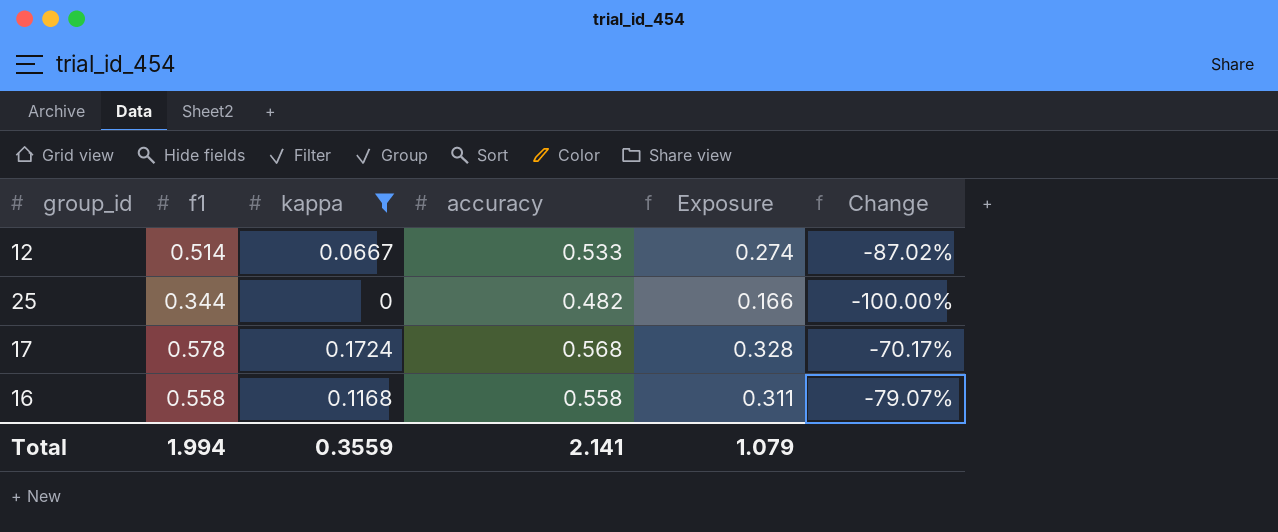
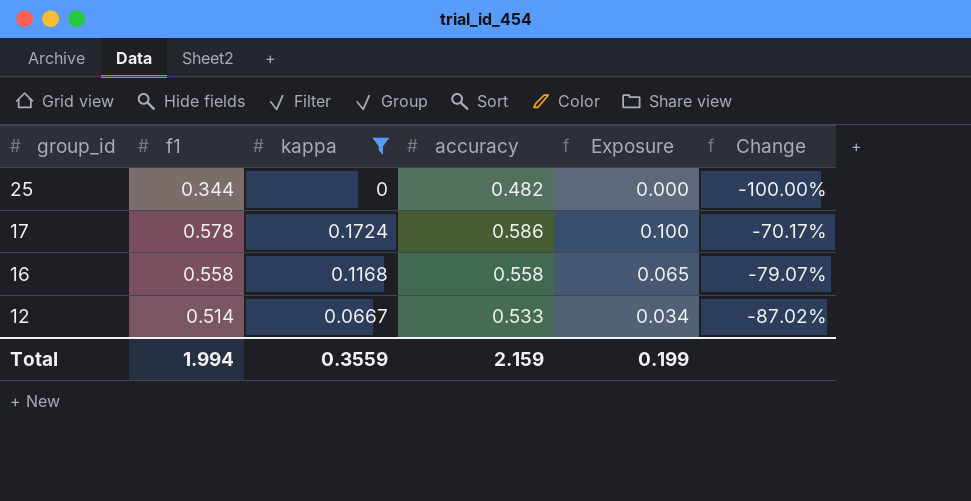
row order: none -> group_id descending
column Exposure | formula: [f1] * [accuracy] -> [f1] * [kappa]
17 | accuracy: 0.568 -> 0.586
Total | accuracy: 2.141 -> 2.159
Total | Exposure: 1.079 -> 0.199

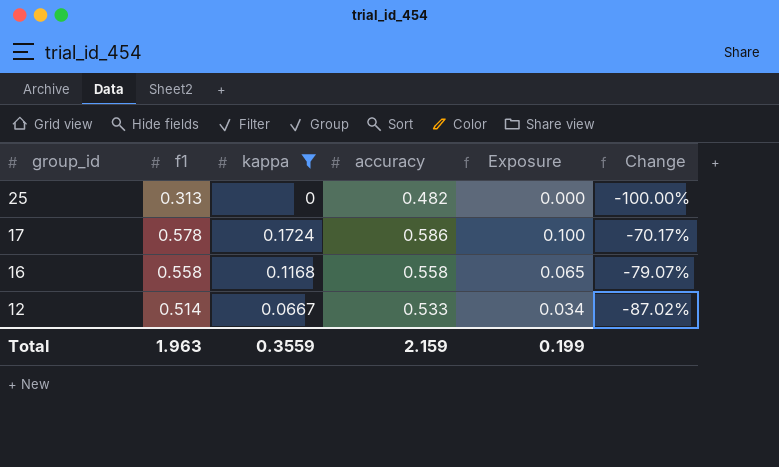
25 | f1: 0.344 -> 0.313
Total | f1: 1.994 -> 1.963

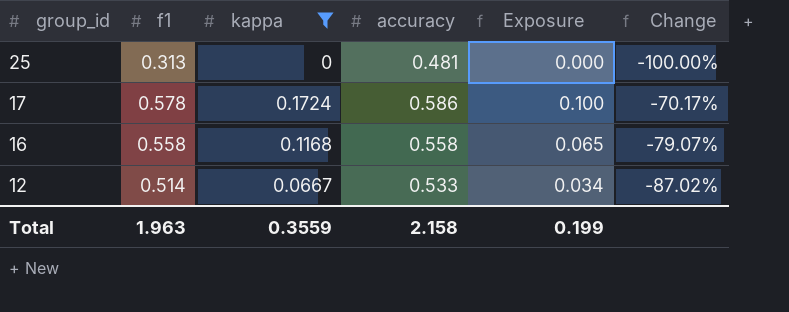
25 | accuracy: 0.482 -> 0.481
Total | accuracy: 2.159 -> 2.158

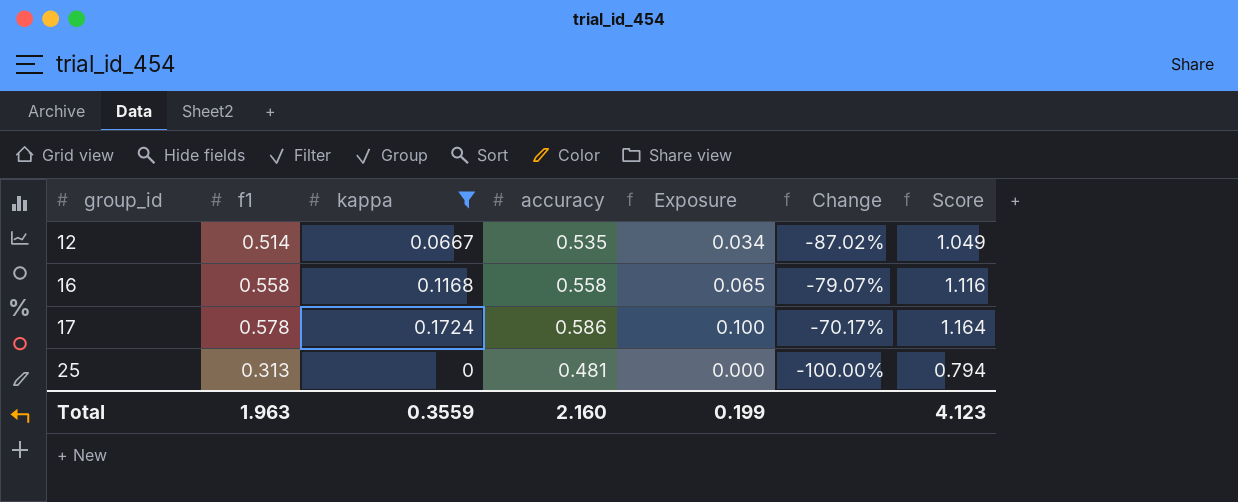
row order: group_id descending -> group_id ascending
column Score | formula: none -> [f1] + [accuracy]
12 | accuracy: 0.533 -> 0.535
Total | accuracy: 2.158 -> 2.160

